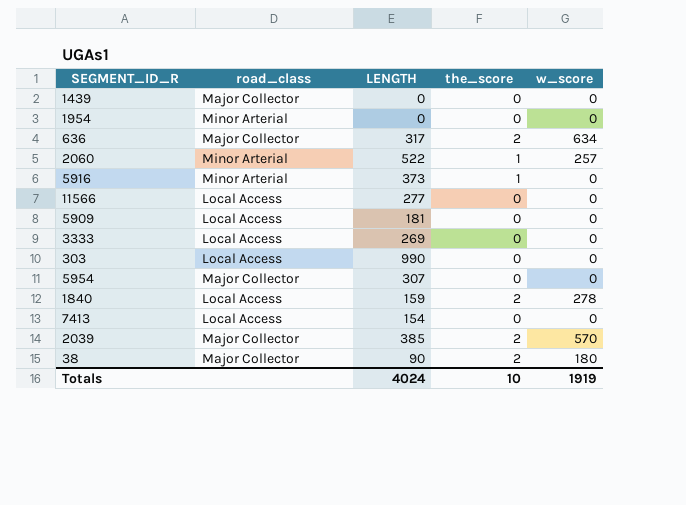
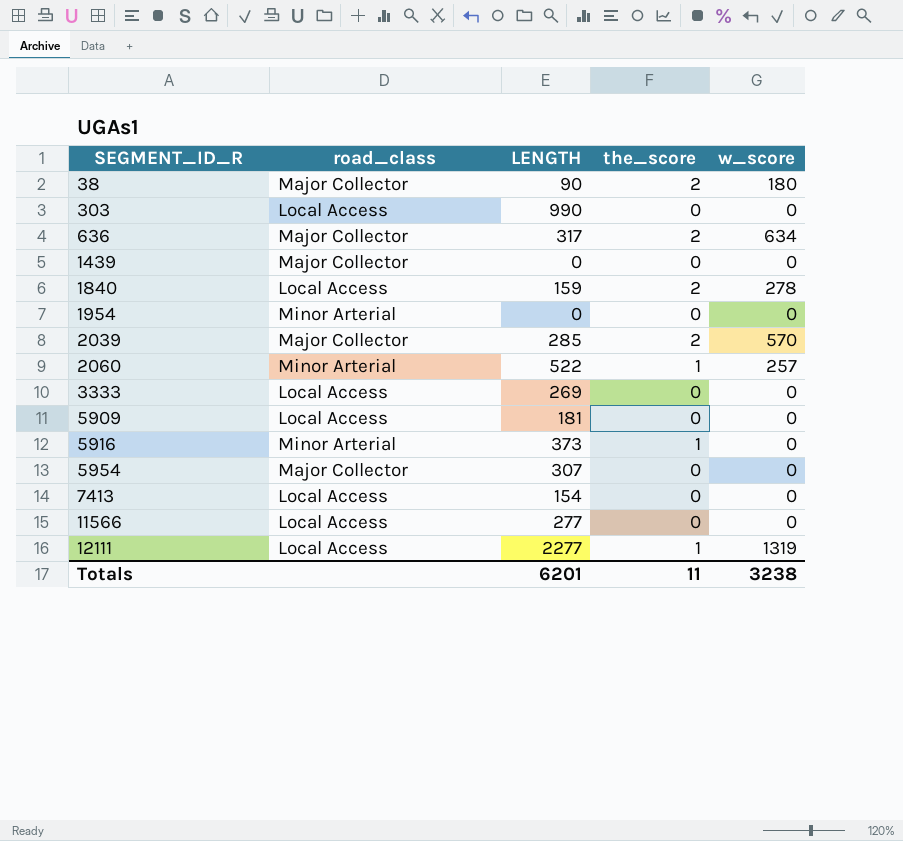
row order: none -> SEGMENT_ID_R ascending
2039 | LENGTH: 385 -> 285
row 12111: none -> Local Access | 2277 | 1 | 1319
Totals | LENGTH: 4024 -> 6201
Totals | the_score: 10 -> 11
Totals | w_score: 1919 -> 3238

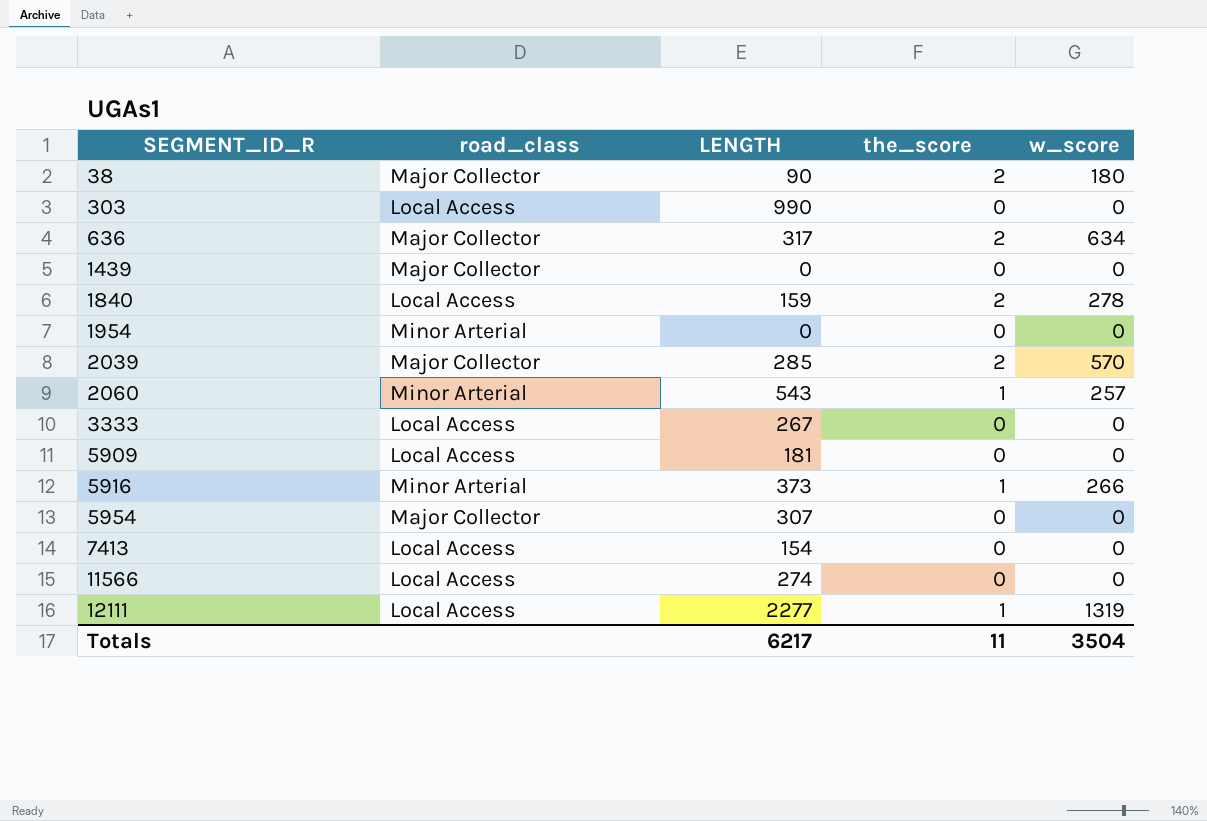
2060 | LENGTH: 522 -> 543
3333 | LENGTH: 269 -> 267
5916 | w_score: 0 -> 266
11566 | LENGTH: 277 -> 274
Totals | LENGTH: 6201 -> 6217
Totals | w_score: 3238 -> 3504

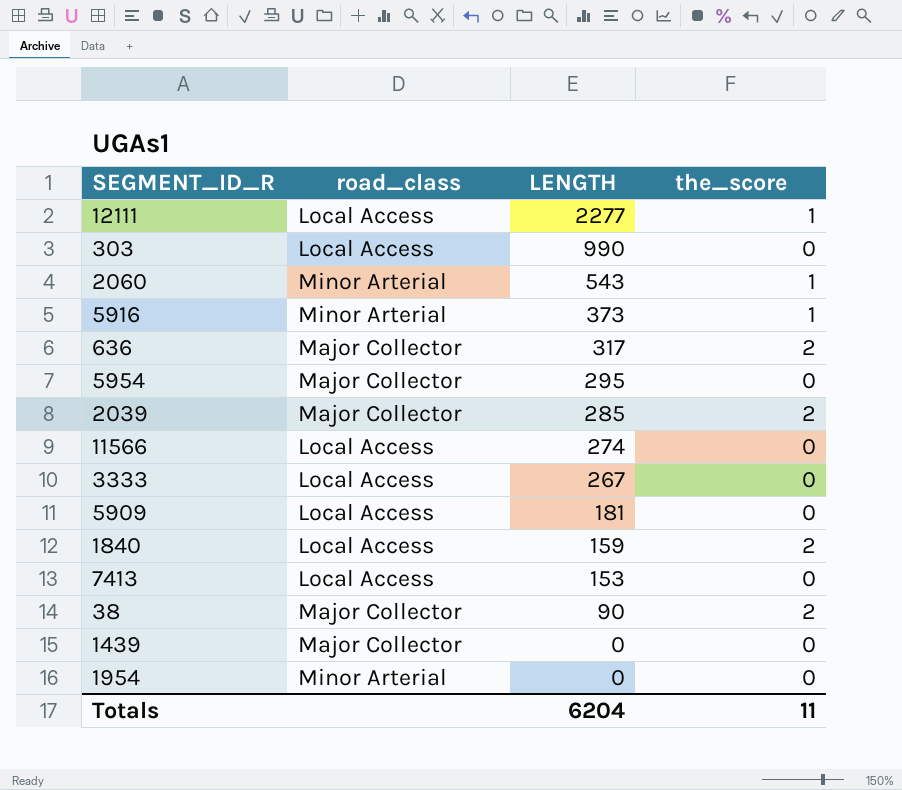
row order: SEGMENT_ID_R ascending -> LENGTH descending
column w_score | position: 5 -> none
5954 | LENGTH: 307 -> 295
7413 | LENGTH: 154 -> 153
Totals | LENGTH: 6217 -> 6204

